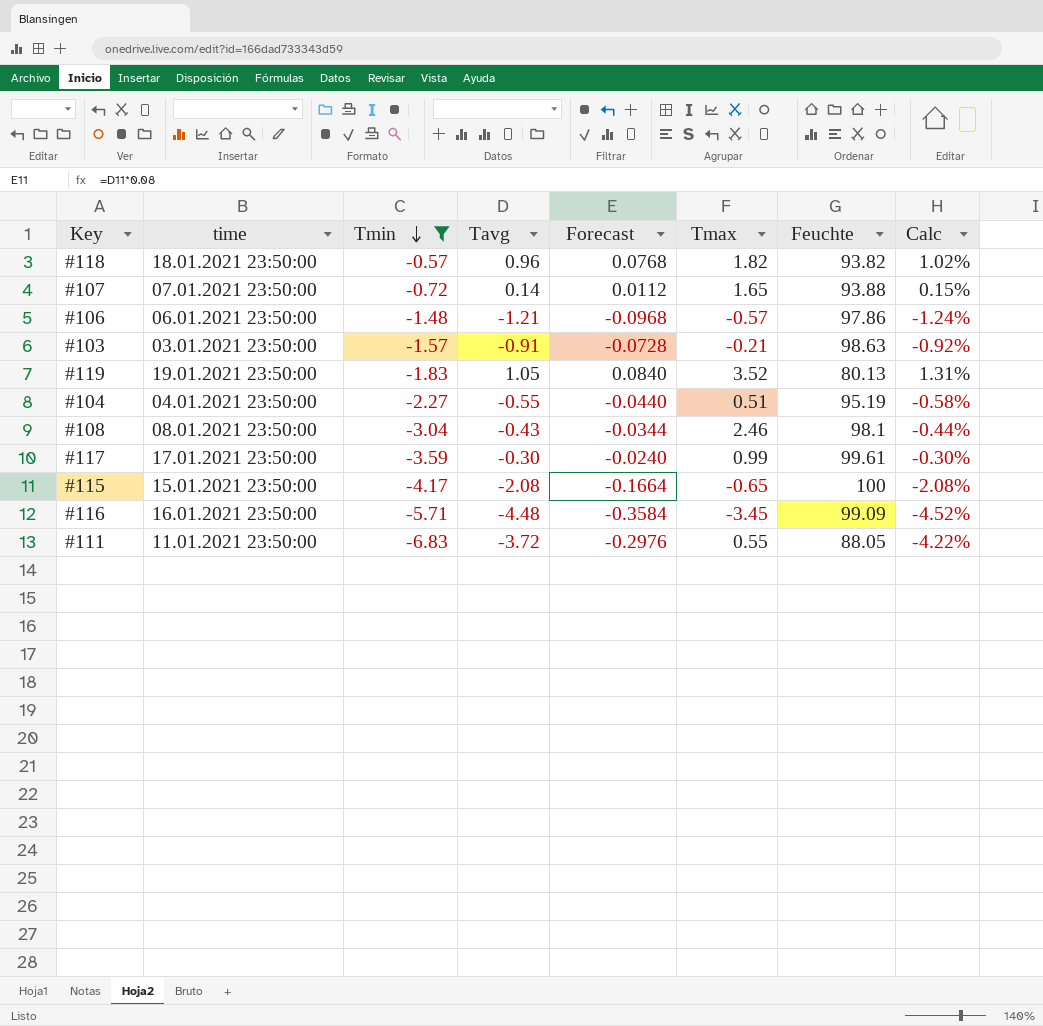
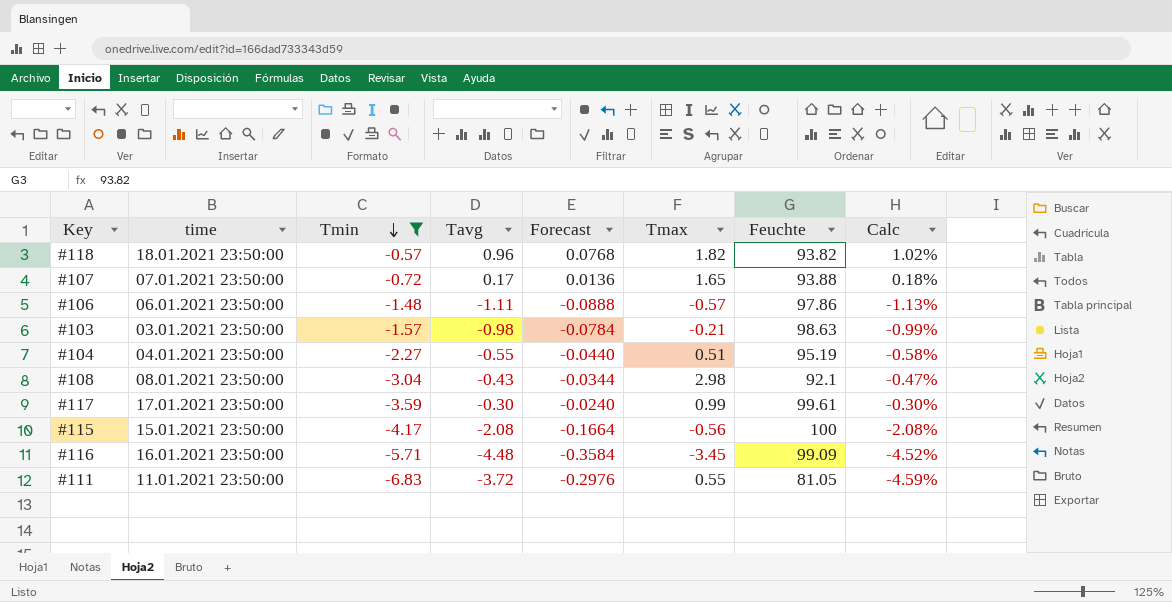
row #119: 19.01.2021 23:50:00 | -1.83 | 1.05 | 0.0840 | 3.52 | 80.13 | 1.31% -> none
#107 | Tavg: 0.14 -> 0.17
#107 | Forecast: 0.0112 -> 0.0136
#107 | Calc: 0.15% -> 0.18%
#106 | Tavg: -1.21 -> -1.11
#106 | Forecast: -0.0968 -> -0.0888
#106 | Calc: -1.24% -> -1.13%
#103 | Tavg: -0.91 -> -0.98
#103 | Forecast: -0.0728 -> -0.0784
#103 | Calc: -0.92% -> -0.99%
#108 | Tmax: 2.46 -> 2.98
#108 | Feuchte: 98.1 -> 92.1
#108 | Calc: -0.44% -> -0.47%
#115 | Tmax: -0.65 -> -0.56
#111 | Feuchte: 88.05 -> 81.05
#111 | Calc: -4.22% -> -4.59%

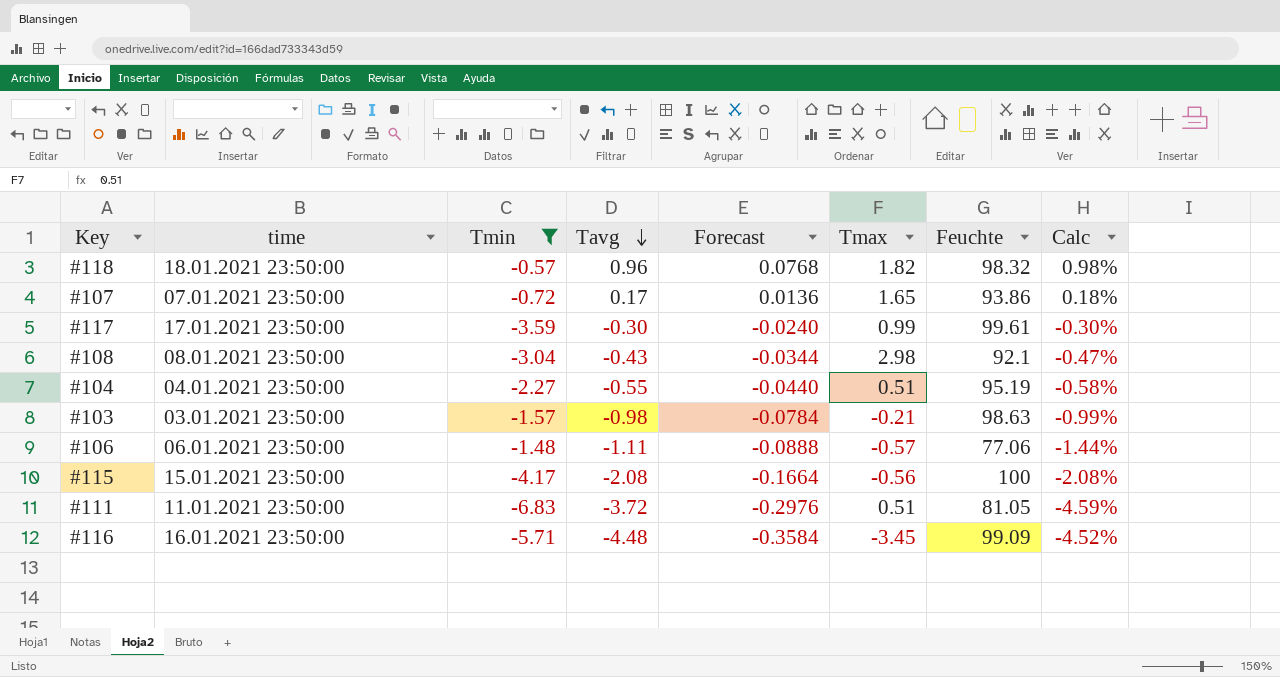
row order: Tmin descending -> Tavg descending
#118 | Feuchte: 93.82 -> 98.32
#118 | Calc: 1.02% -> 0.98%
#107 | Feuchte: 93.88 -> 93.86
#106 | Feuchte: 97.86 -> 77.06
#106 | Calc: -1.13% -> -1.44%
#111 | Tmax: 0.55 -> 0.51

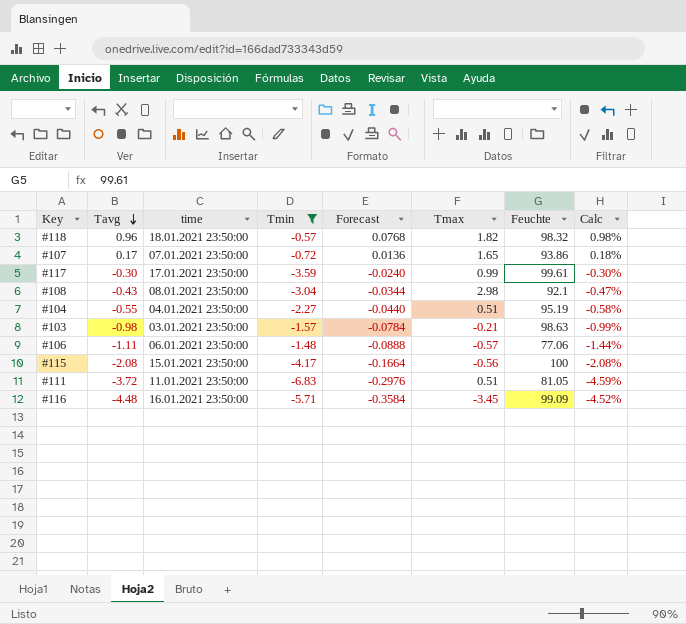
column Tavg | position: 4 -> 2

